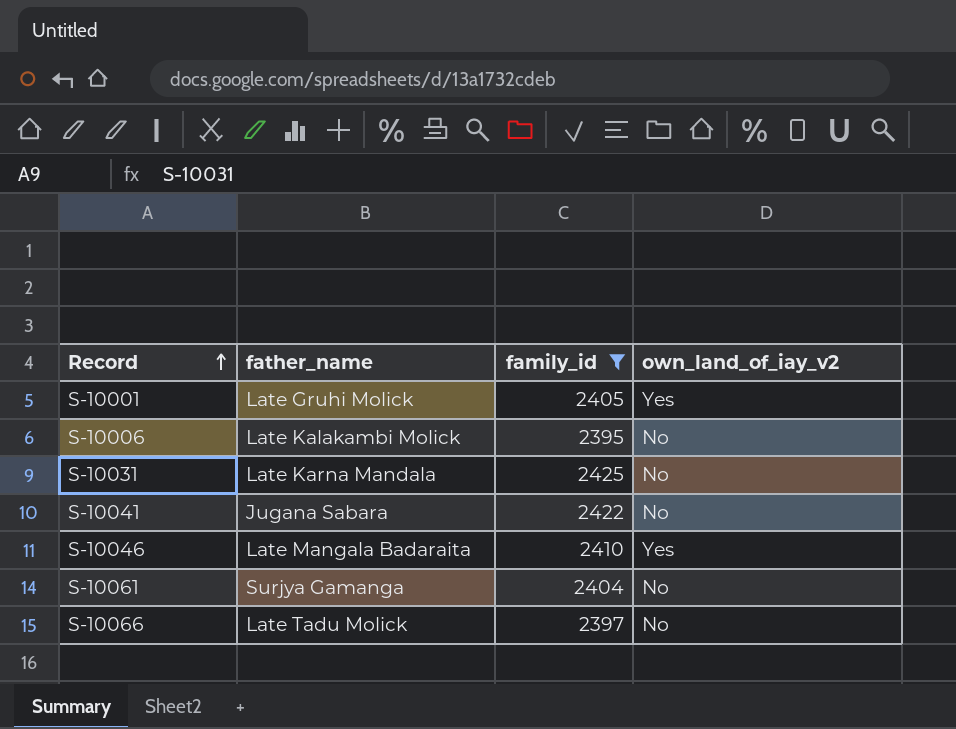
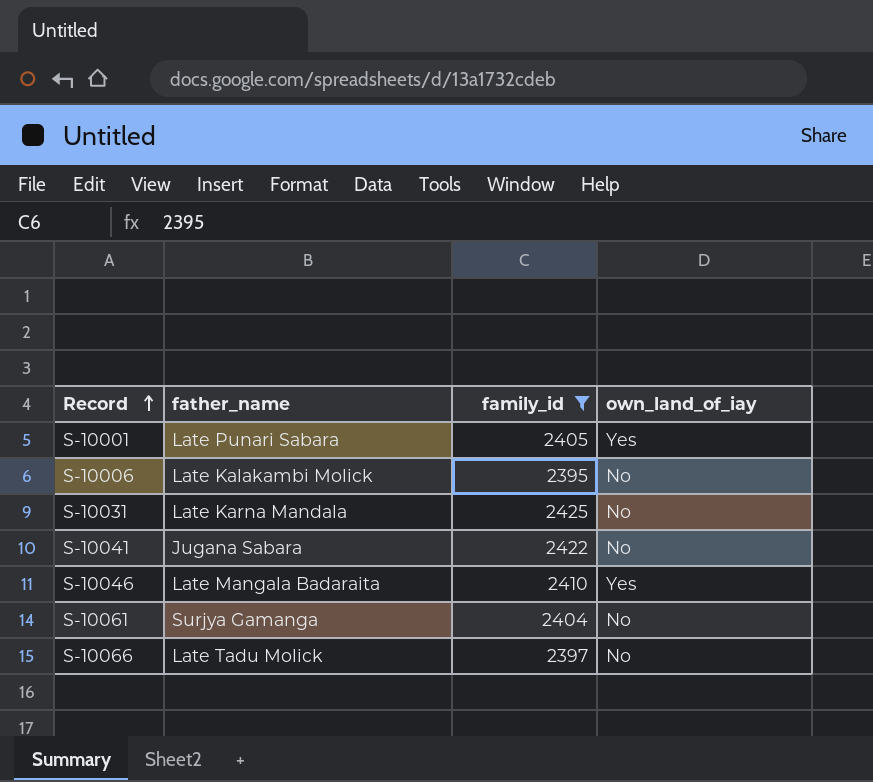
column name: own_land_of_iay_v2 -> own_land_of_iay
S-10001 | father_name: Late Gruhi Molick -> Late Punari Sabara

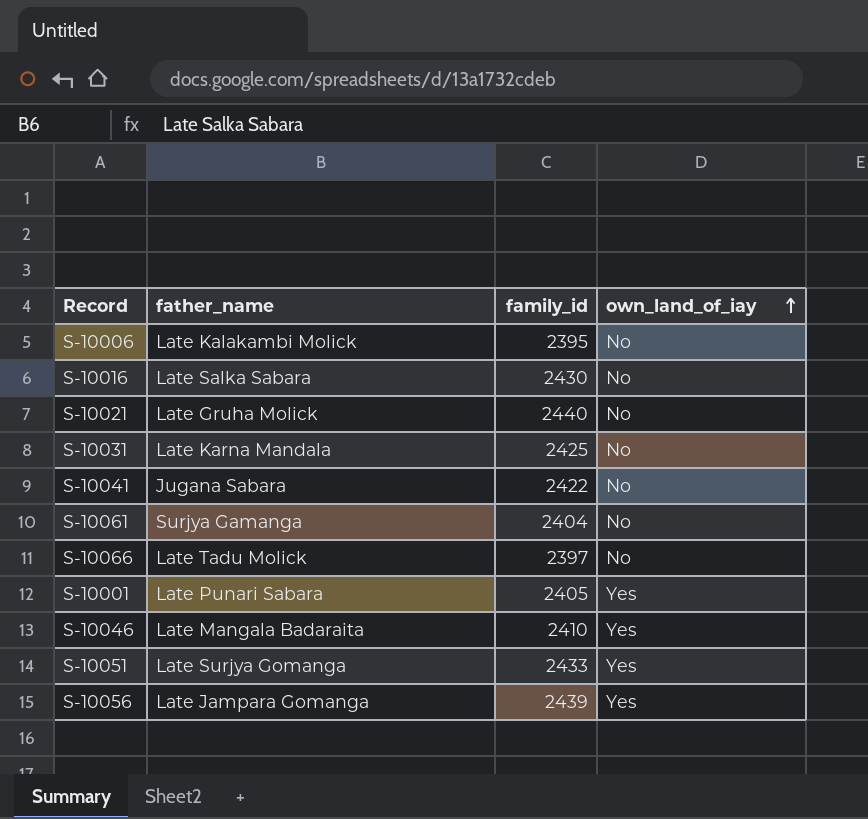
filter: family_id <= 2425 -> none
row order: Record ascending -> own_land_of_iay ascending

